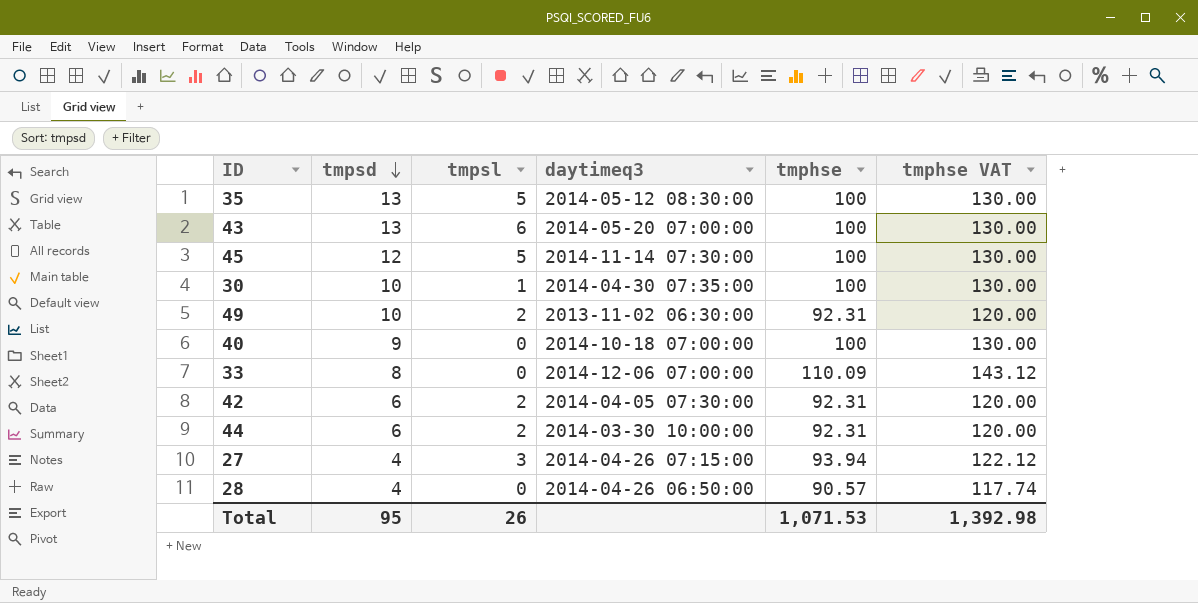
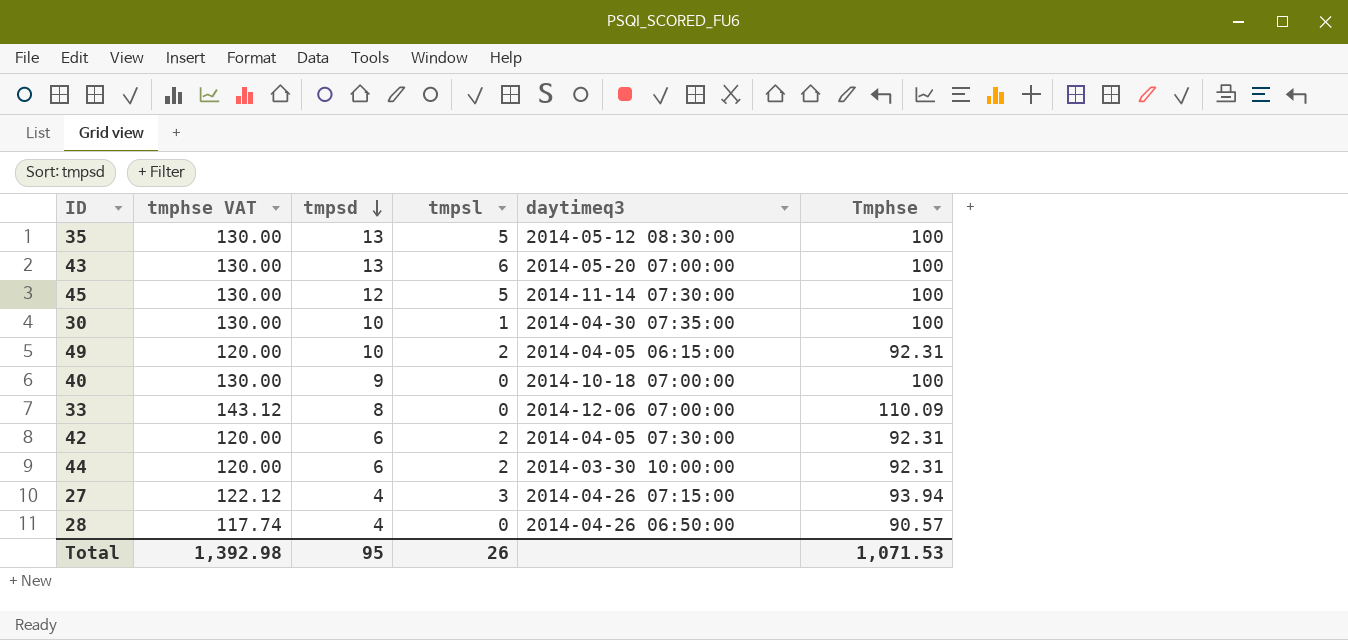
column tmphse VAT | position: 6 -> 2
column name: tmphse -> Tmphse
49 | daytimeq3: 2013-11-02 06:30:00 -> 2014-04-05 06:15:00

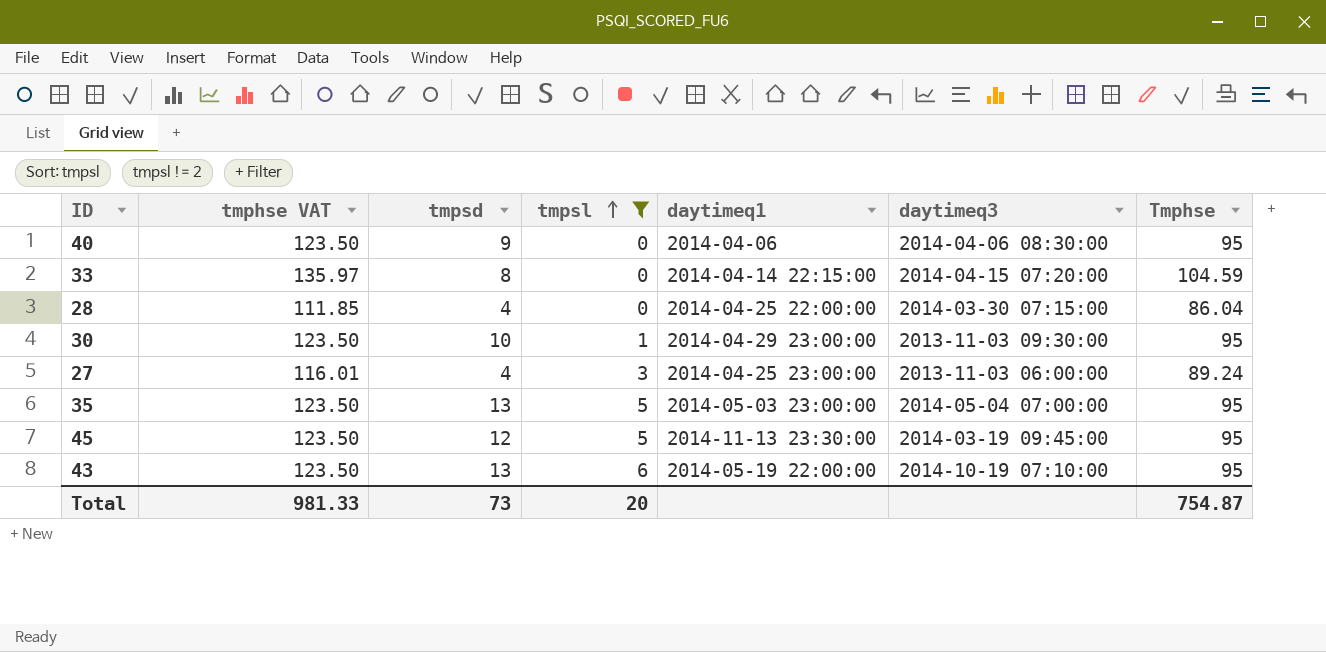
filter: none -> tmpsl != 2
row order: tmpsd descending -> tmpsl ascending
column daytimeq1 | position: none -> 5
40 | tmphse VAT: 130.00 -> 123.50
40 | daytimeq3: 2014-10-18 07:00:00 -> 2014-04-06 08:30:00
40 | Tmphse: 100 -> 95
33 | tmphse VAT: 143.12 -> 135.97
33 | daytimeq3: 2014-12-06 07:00:00 -> 2014-04-15 07:20:00
33 | Tmphse: 110.09 -> 104.59
28 | tmphse VAT: 117.74 -> 111.85
28 | daytimeq3: 2014-04-26 06:50:00 -> 2014-03-30 07:15:00
28 | Tmphse: 90.57 -> 86.04
30 | tmphse VAT: 130.00 -> 123.50
30 | daytimeq3: 2014-04-30 07:35:00 -> 2013-11-03 09:30:00
30 | Tmphse: 100 -> 95
27 | tmphse VAT: 122.12 -> 116.01
27 | daytimeq3: 2014-04-26 07:15:00 -> 2013-11-03 06:00:00
27 | Tmphse: 93.94 -> 89.24
35 | tmphse VAT: 130.00 -> 123.50
35 | daytimeq3: 2014-05-12 08:30:00 -> 2014-05-04 07:00:00
35 | Tmphse: 100 -> 95
45 | tmphse VAT: 130.00 -> 123.50
45 | daytimeq3: 2014-11-14 07:30:00 -> 2014-03-19 09:45:00
45 | Tmphse: 100 -> 95
43 | tmphse VAT: 130.00 -> 123.50
43 | daytimeq3: 2014-05-20 07:00:00 -> 2014-10-19 07:10:00
43 | Tmphse: 100 -> 95
Total | tmphse VAT: 1,392.98 -> 981.33
Total | tmpsd: 95 -> 73
Total | tmpsl: 26 -> 20
Total | Tmphse: 1,071.53 -> 754.87

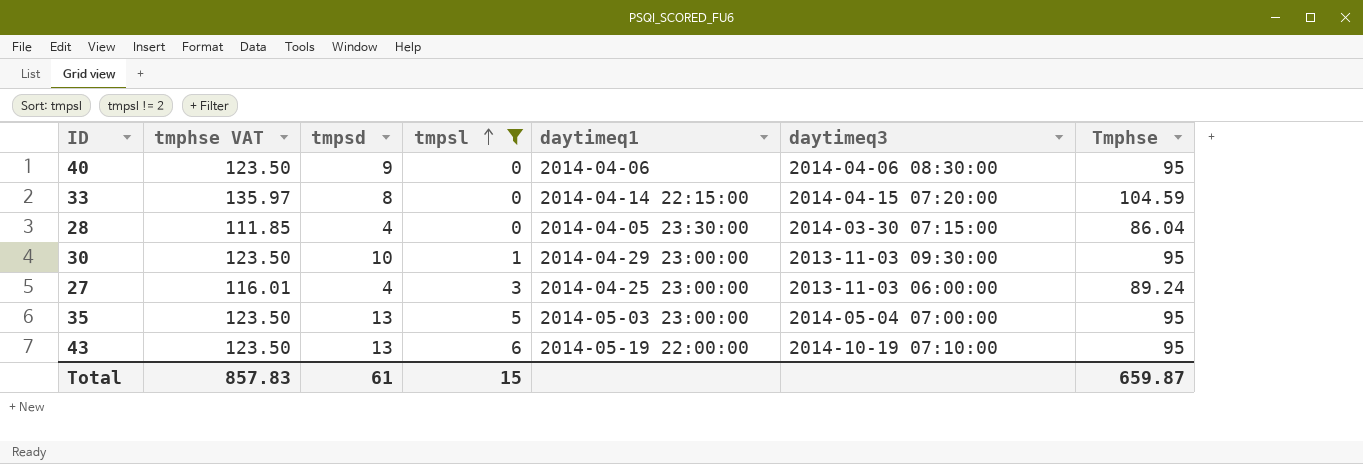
row 45: 123.50 | 12 | 5 | 2014-11-13 23:30:00 | 2014-03-19 09:45:00 | 95 -> none
28 | daytimeq1: 2014-04-25 22:00:00 -> 2014-04-05 23:30:00
Total | tmphse VAT: 981.33 -> 857.83
Total | tmpsd: 73 -> 61
Total | tmpsl: 20 -> 15
Total | Tmphse: 754.87 -> 659.87

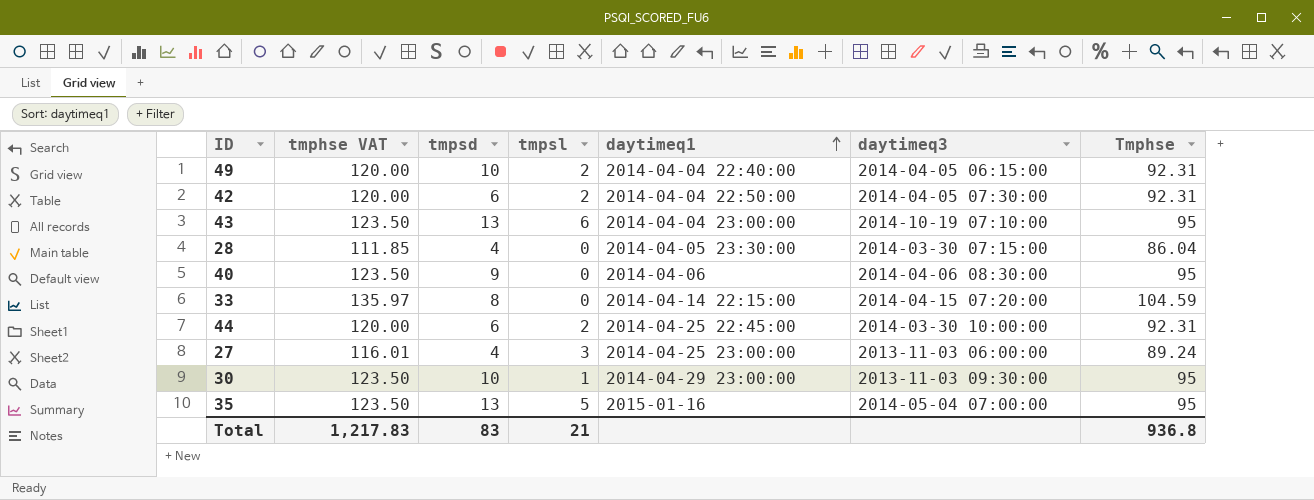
filter: tmpsl != 2 -> none
row order: tmpsl ascending -> daytimeq1 ascending
43 | daytimeq1: 2014-05-19 22:00:00 -> 2014-04-04 23:00:00
35 | daytimeq1: 2014-05-03 23:00:00 -> 2015-01-16
Total | tmphse VAT: 857.83 -> 1,217.83
Total | tmpsd: 61 -> 83
Total | tmpsl: 15 -> 21
Total | Tmphse: 659.87 -> 936.8

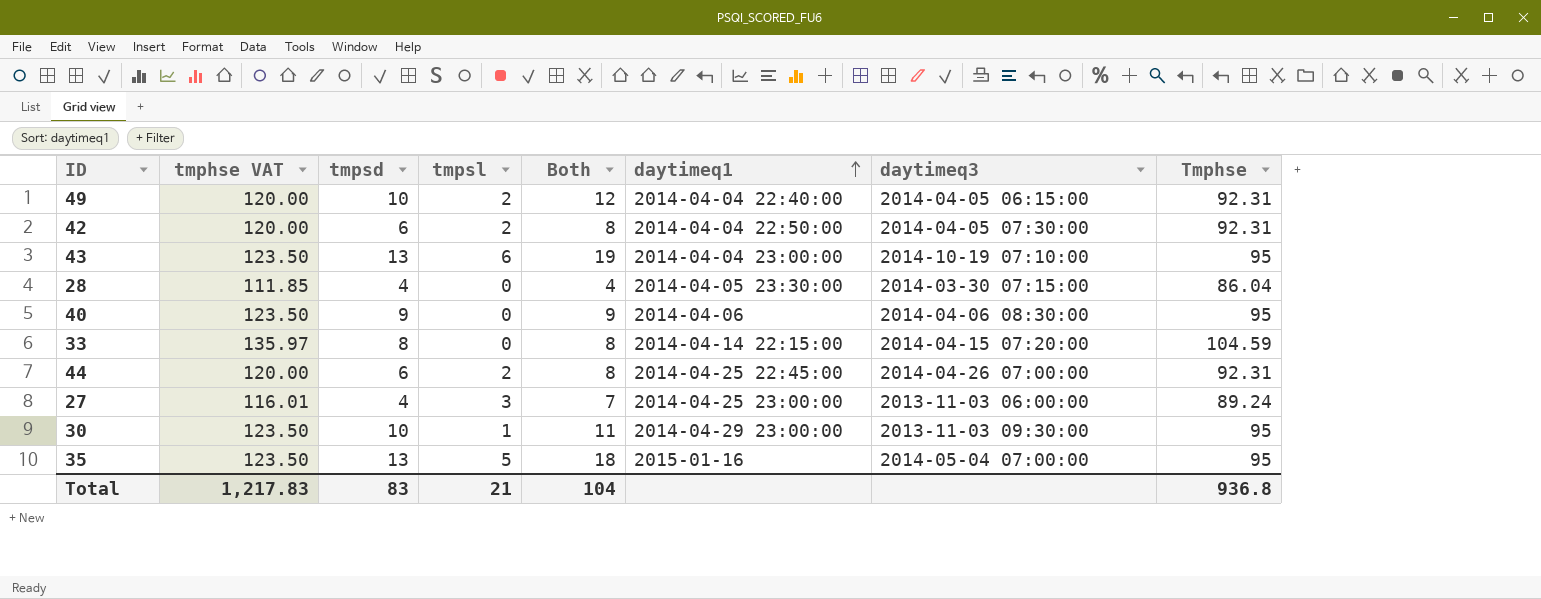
column Both | formula: none -> [tmpsd] + [tmpsl]
44 | daytimeq3: 2014-03-30 10:00:00 -> 2014-04-26 07:00:00

